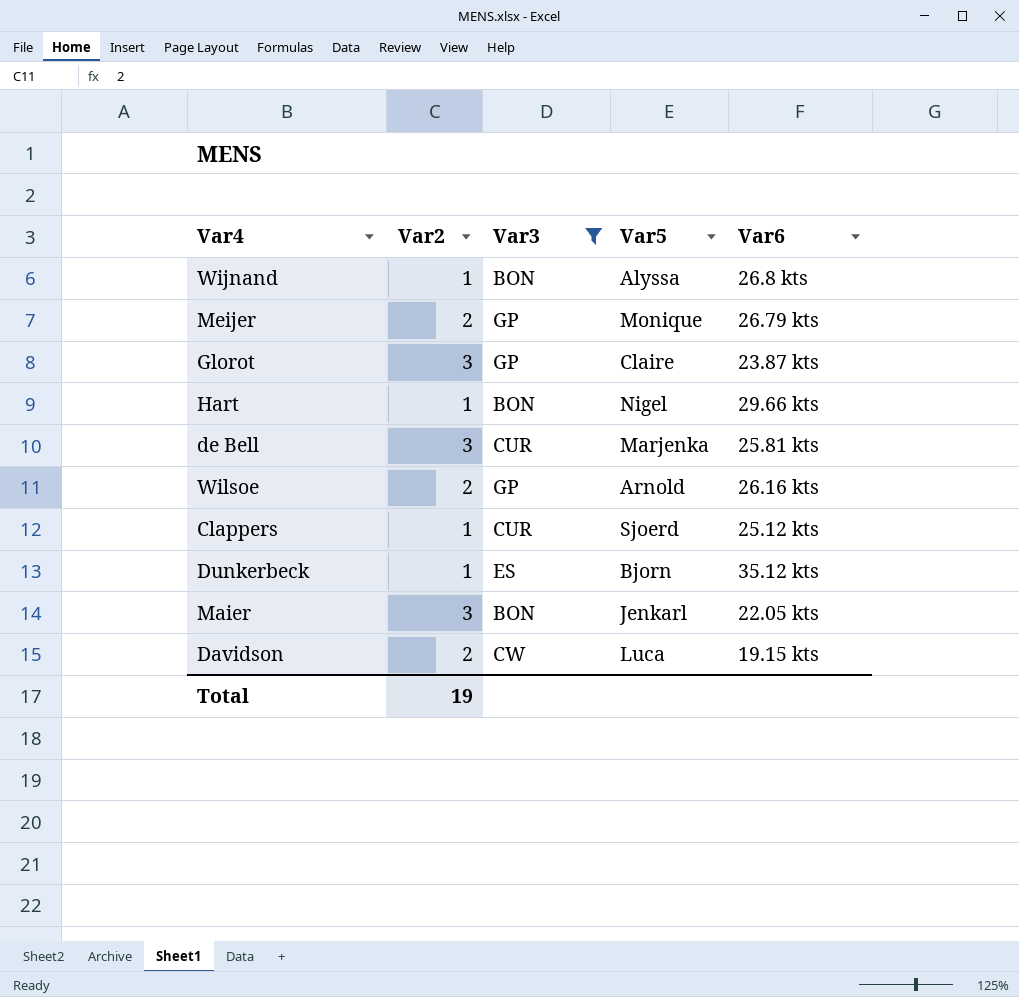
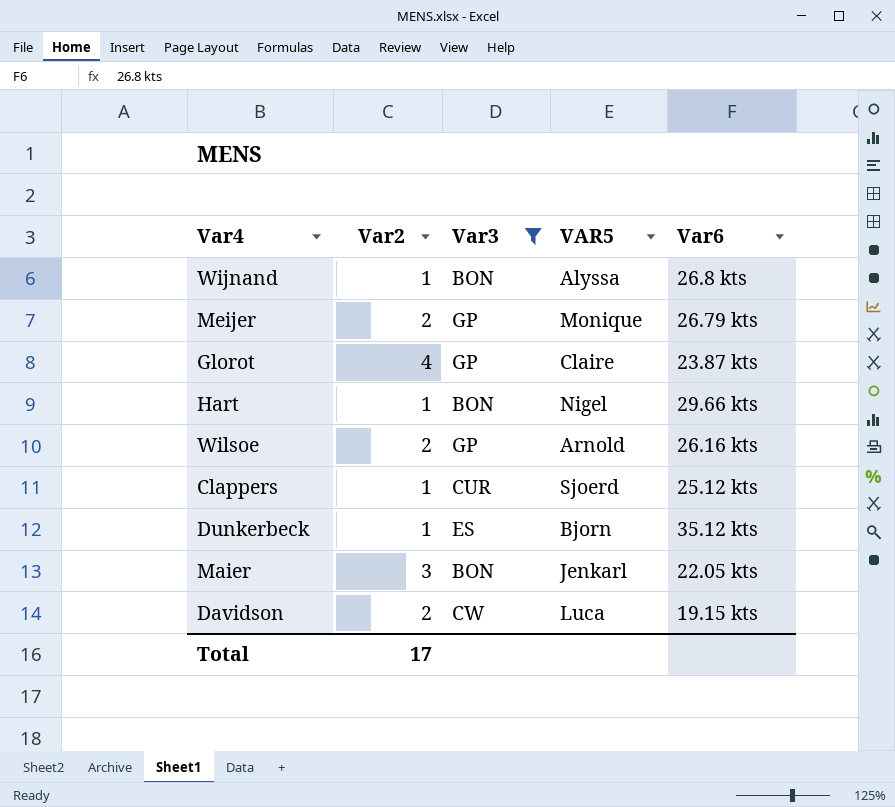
column name: Var5 -> VAR5
row de Bell: 3 | CUR | Marjenka | 25.81 kts -> none
Glorot | Var2: 3 -> 4
Total | Var2: 19 -> 17

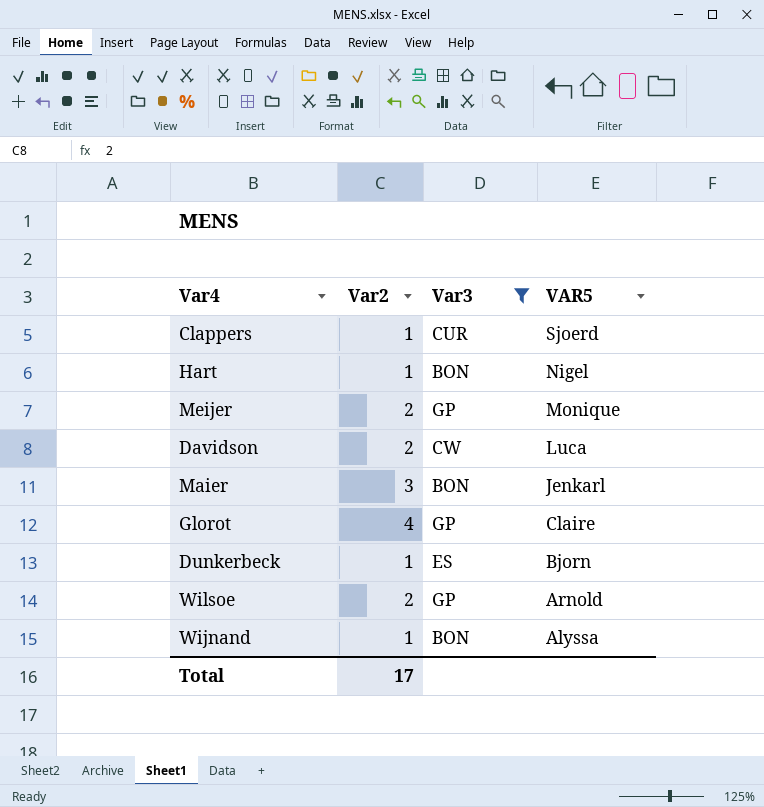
row order: none -> VAR5 descending
column Var6 | position: 5 -> none

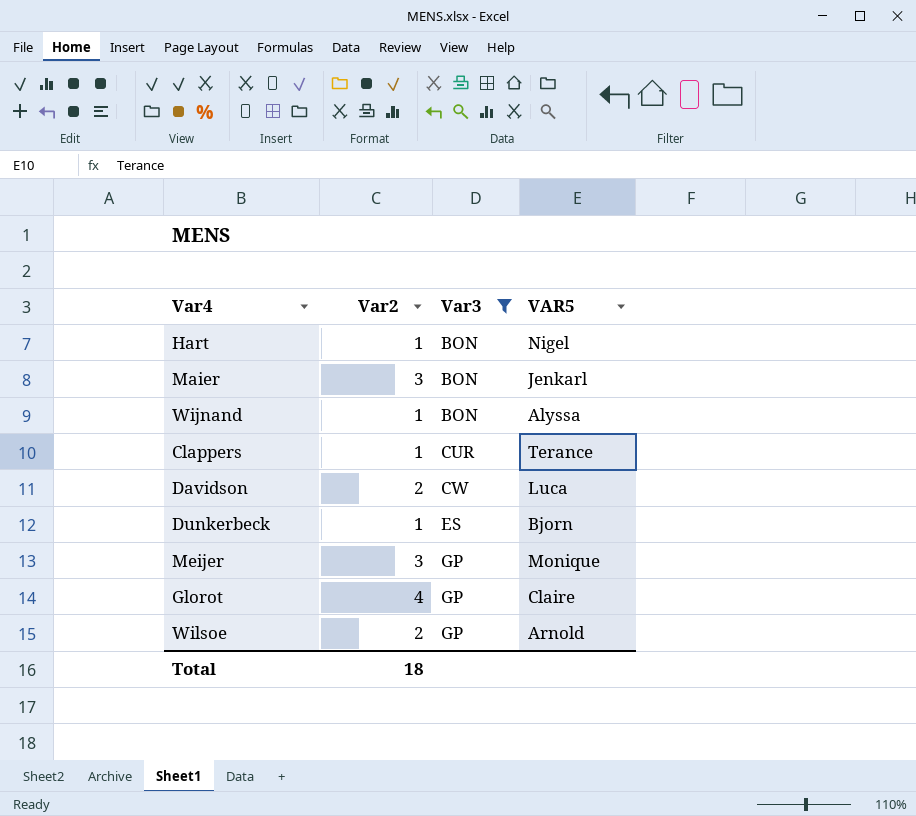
row order: VAR5 descending -> Var3 ascending
Clappers | VAR5: Sjoerd -> Terance
Meijer | Var2: 2 -> 3
Total | Var2: 17 -> 18

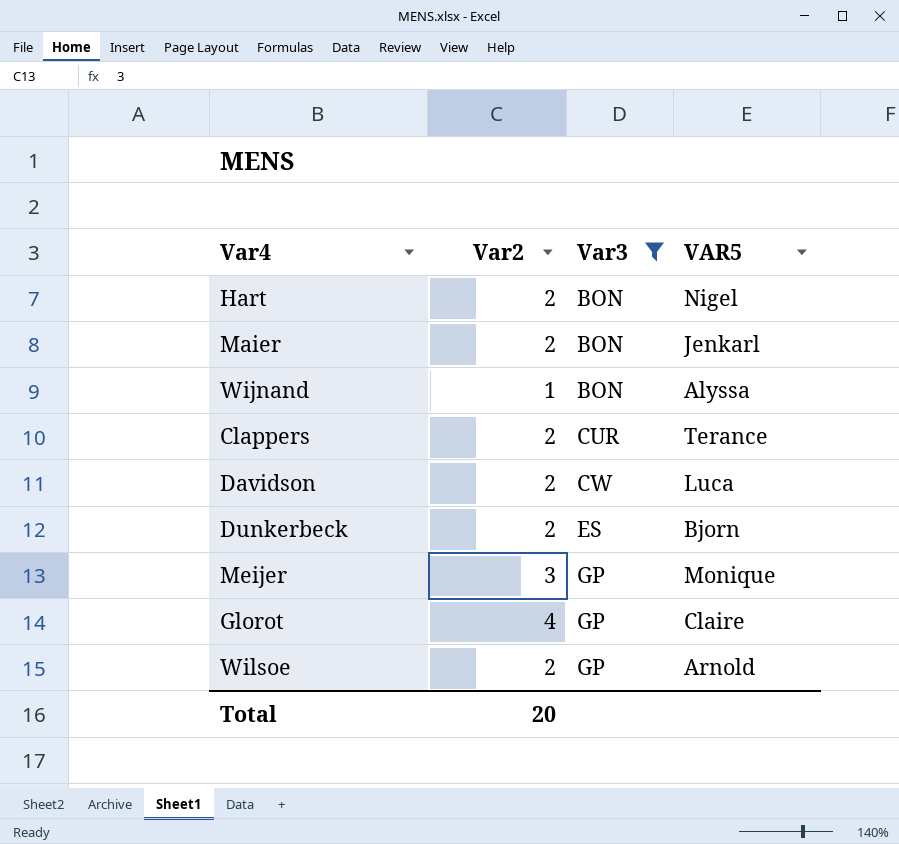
Hart | Var2: 1 -> 2
Maier | Var2: 3 -> 2
Clappers | Var2: 1 -> 2
Dunkerbeck | Var2: 1 -> 2
Total | Var2: 18 -> 20

